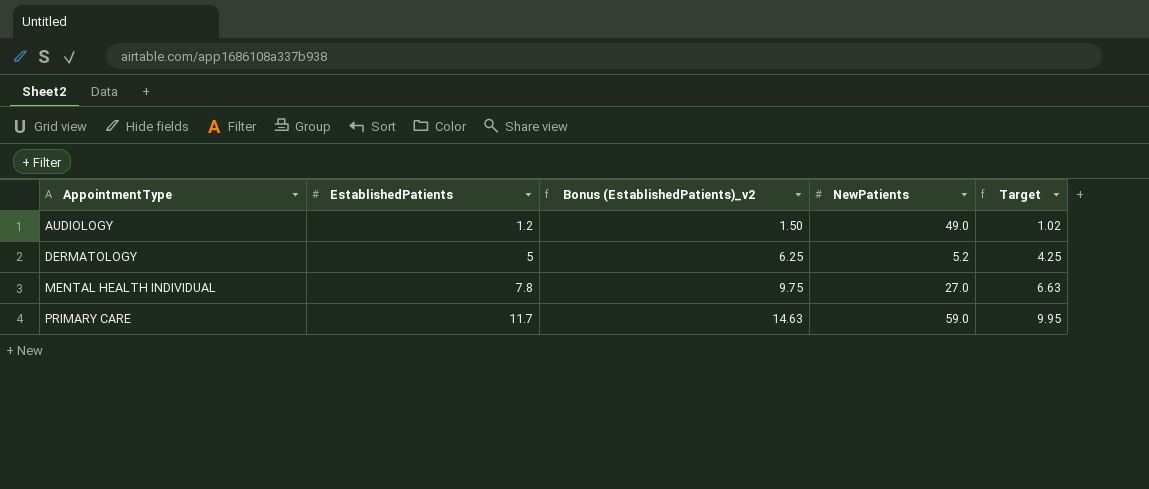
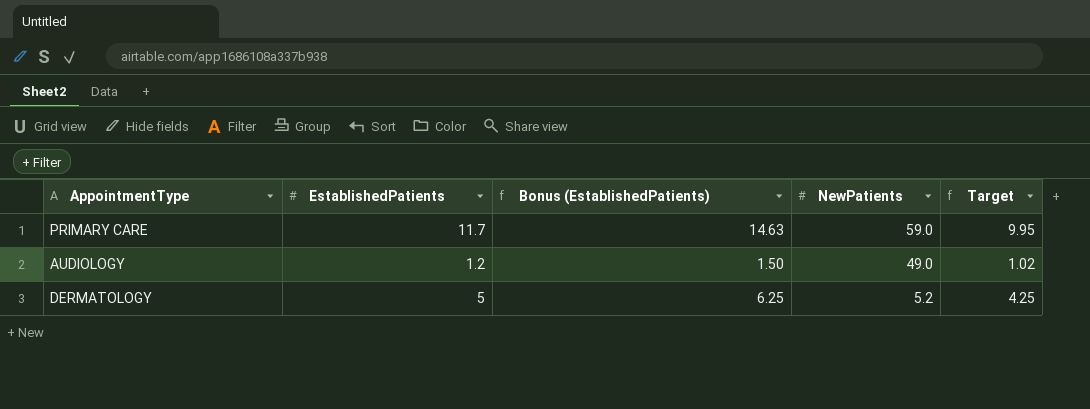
row order: AppointmentType ascending -> NewPatients descending
column name: Bonus (EstablishedPatients)_v2 -> Bonus (EstablishedPatients)
row MENTAL HEALTH INDIVIDUAL: 7.8 | 9.75 | 27.0 | 6.63 -> none

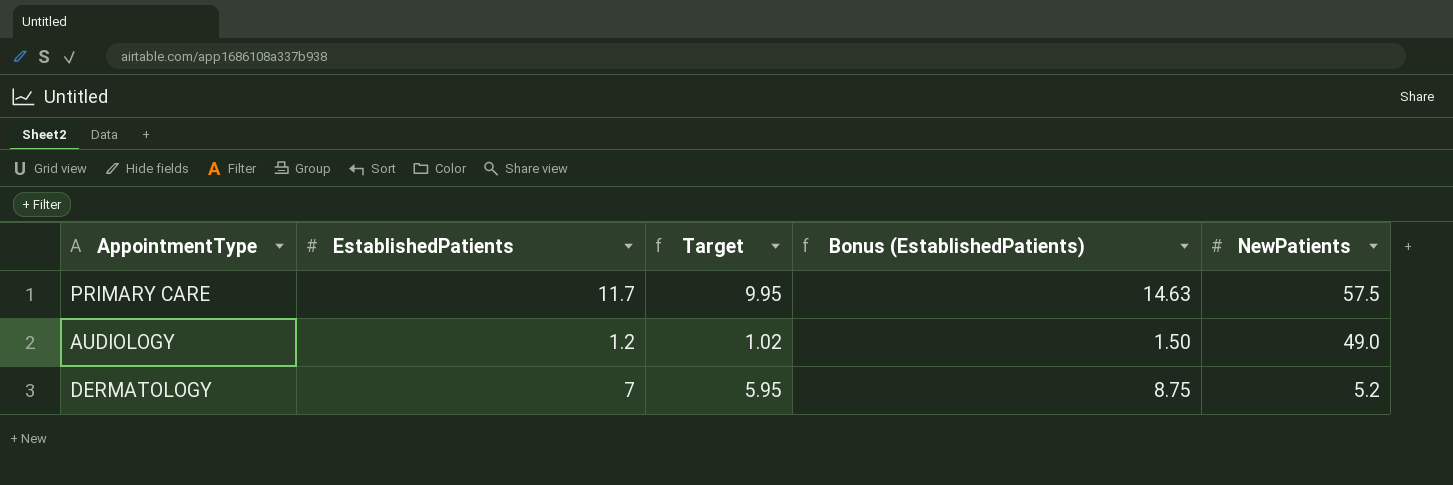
column Target | position: 5 -> 3
PRIMARY CARE | NewPatients: 59.0 -> 57.5
DERMATOLOGY | EstablishedPatients: 5 -> 7
DERMATOLOGY | Target: 4.25 -> 5.95
DERMATOLOGY | Bonus (EstablishedPatients): 6.25 -> 8.75

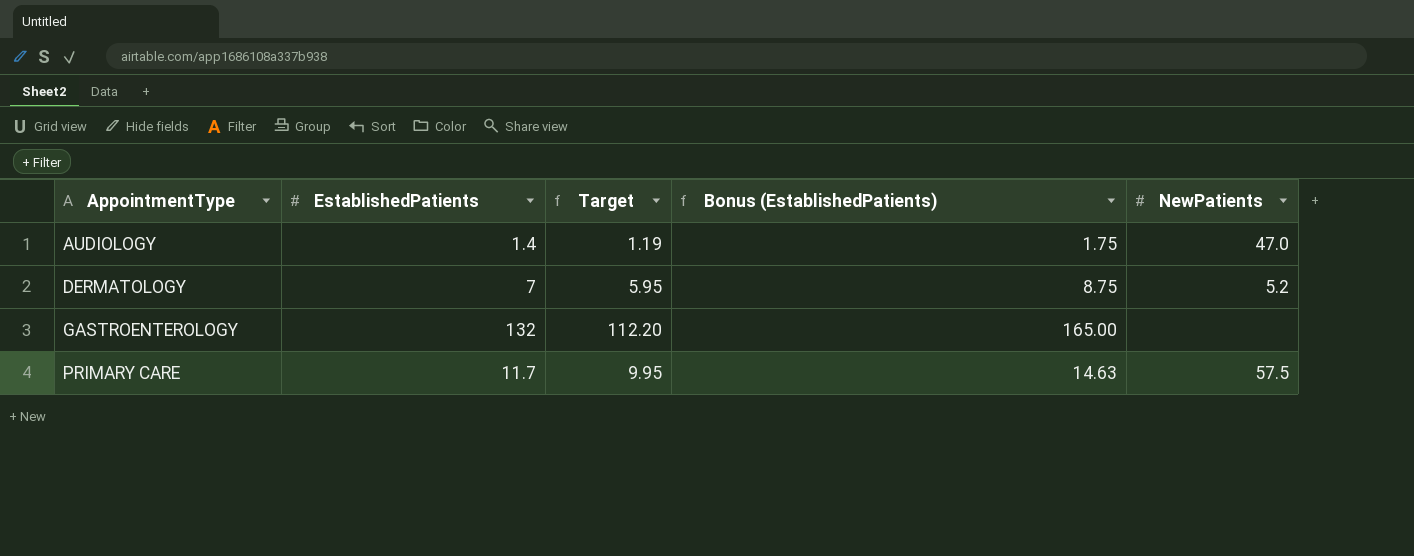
row order: NewPatients descending -> AppointmentType ascending
AUDIOLOGY | EstablishedPatients: 1.2 -> 1.4
AUDIOLOGY | Target: 1.02 -> 1.19
AUDIOLOGY | Bonus (EstablishedPatients): 1.50 -> 1.75
AUDIOLOGY | NewPatients: 49.0 -> 47.0
row GASTROENTEROLOGY: none -> 132 | 112.20 | 165.00 | none

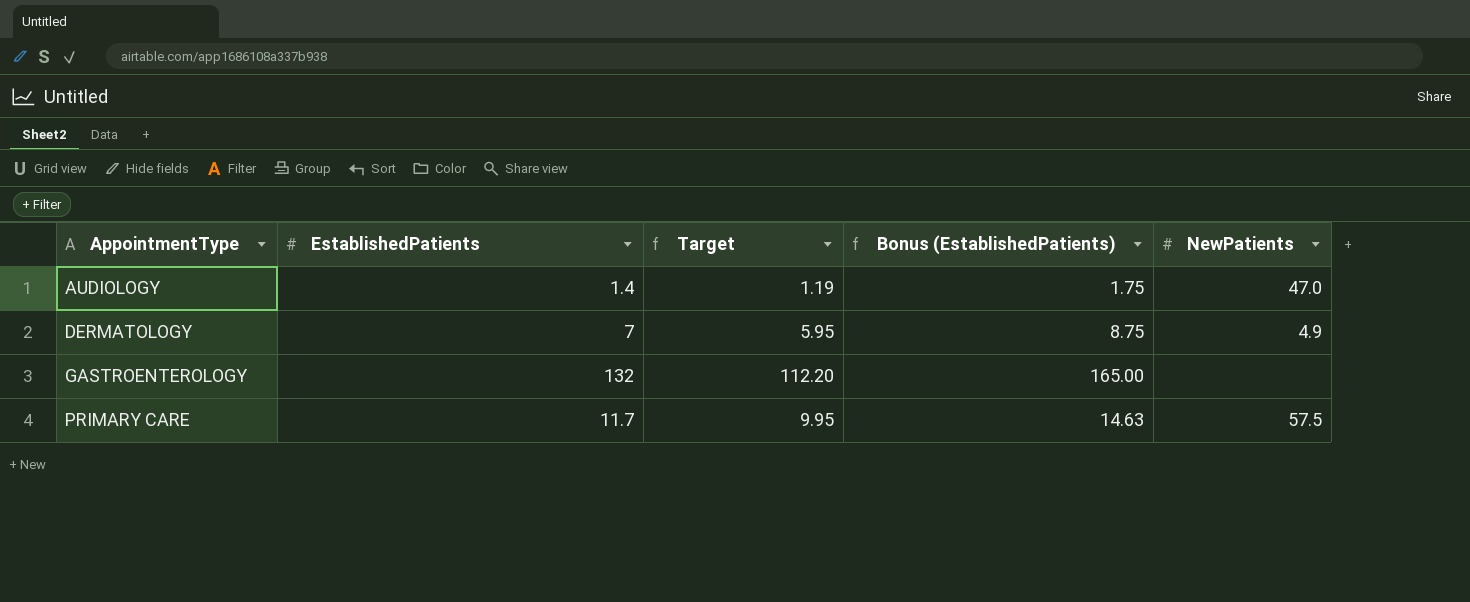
DERMATOLOGY | NewPatients: 5.2 -> 4.9

